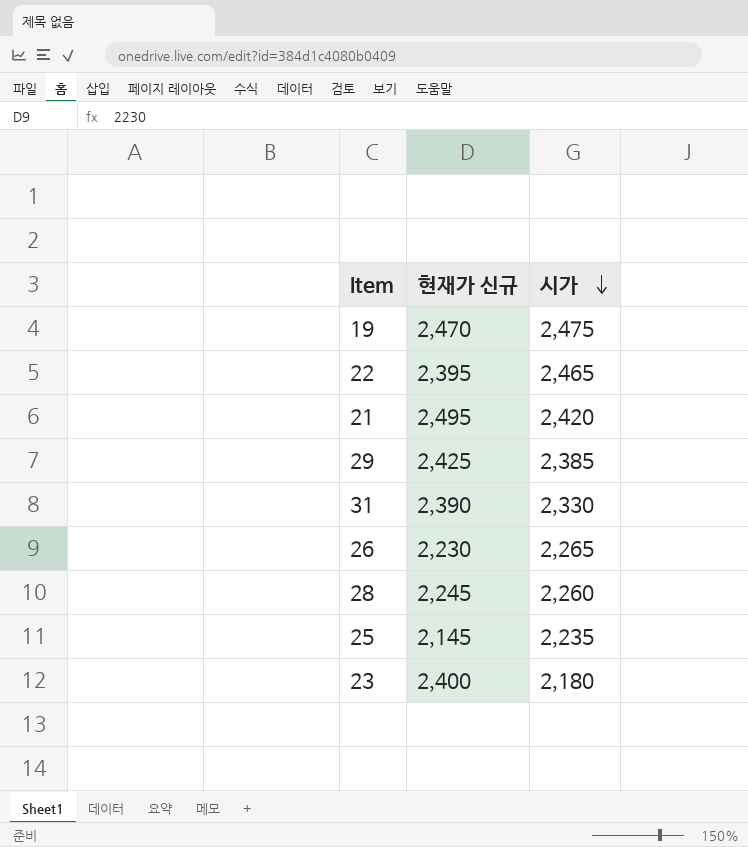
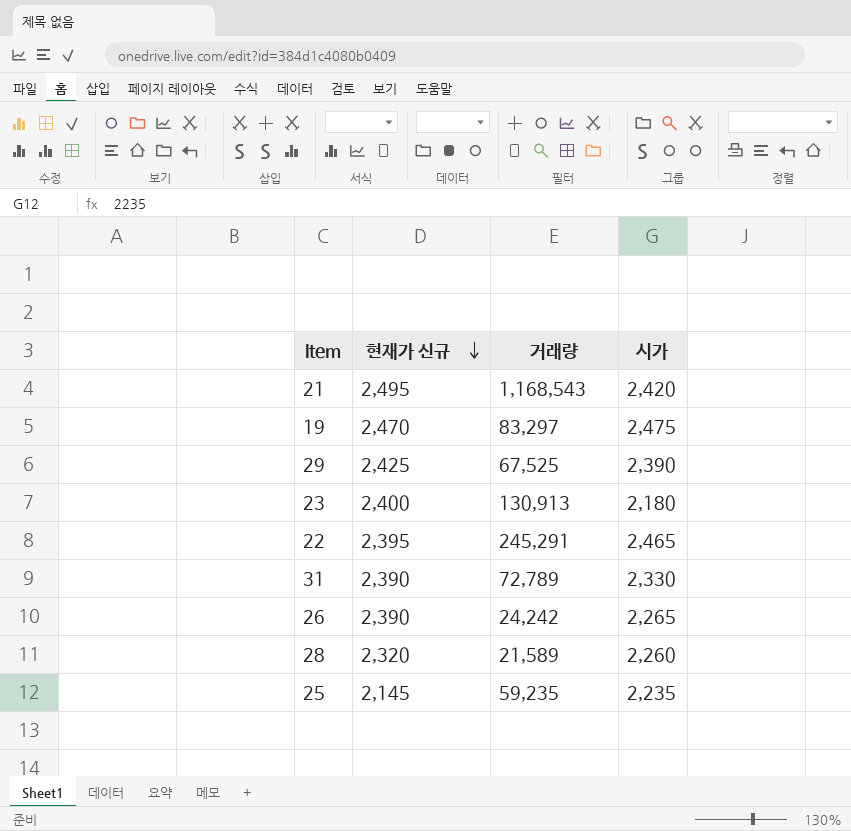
row order: 시가 descending -> 현재가 신규 descending
column 거래량 | position: none -> 3
29 | 시가: 2,385 -> 2,390
26 | 현재가 신규: 2,230 -> 2,390
28 | 현재가 신규: 2,245 -> 2,320

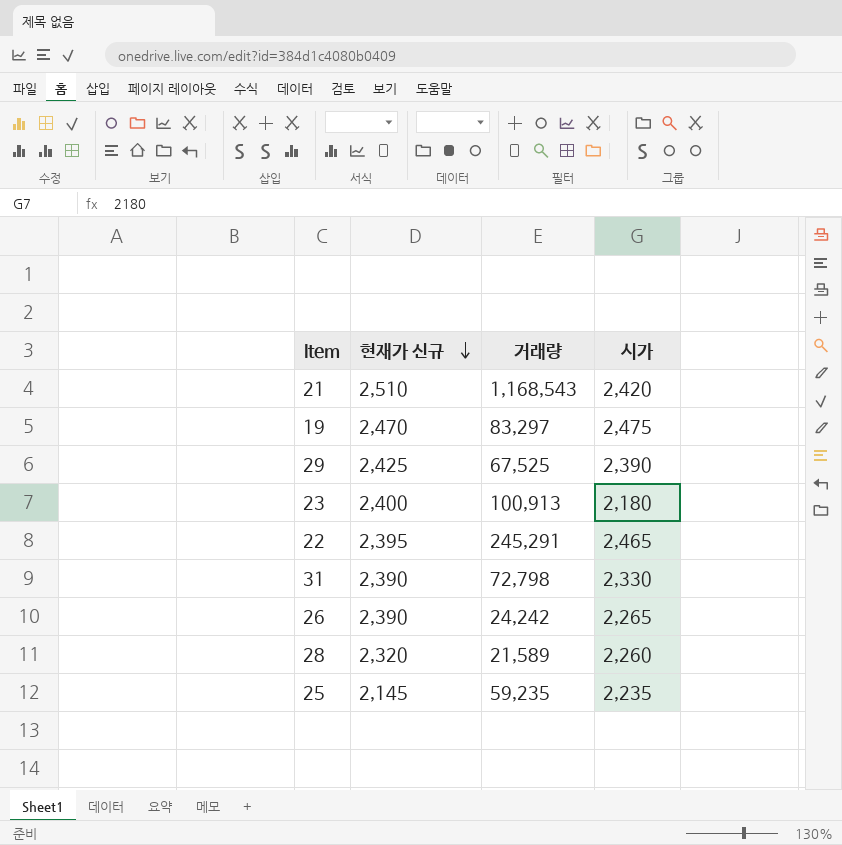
21 | 현재가 신규: 2,495 -> 2,510
23 | 거래량: 130,913 -> 100,913
31 | 거래량: 72,789 -> 72,798

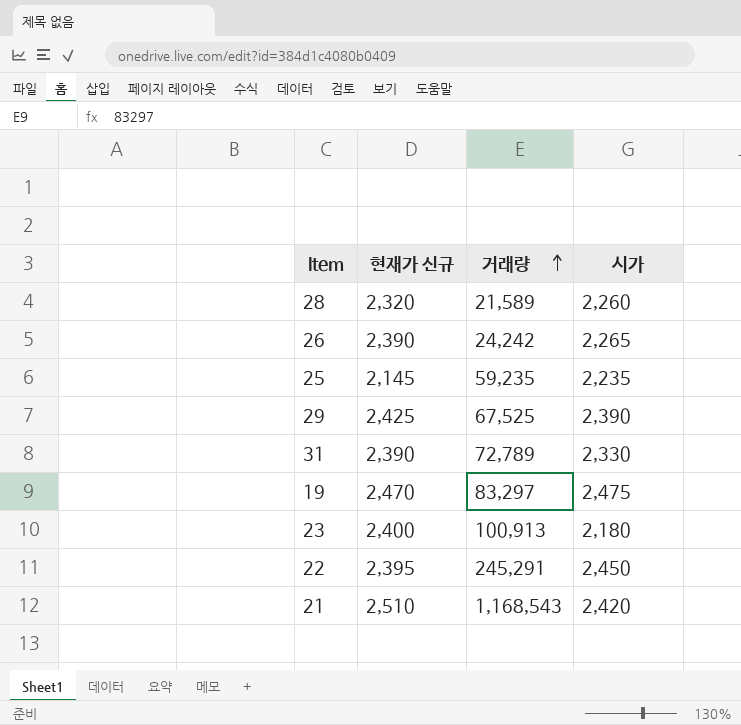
row order: 현재가 신규 descending -> 거래량 ascending
31 | 거래량: 72,798 -> 72,789
22 | 시가: 2,465 -> 2,450

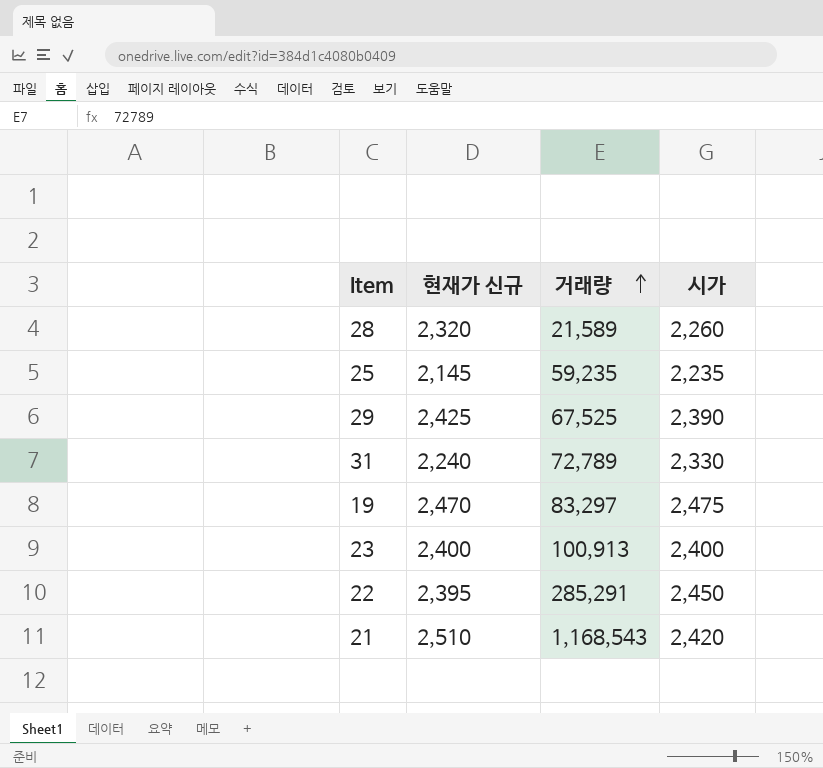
row 26: 2,390 | 24,242 | 2,265 -> none
31 | 현재가 신규: 2,390 -> 2,240
23 | 시가: 2,180 -> 2,400
22 | 거래량: 245,291 -> 285,291

